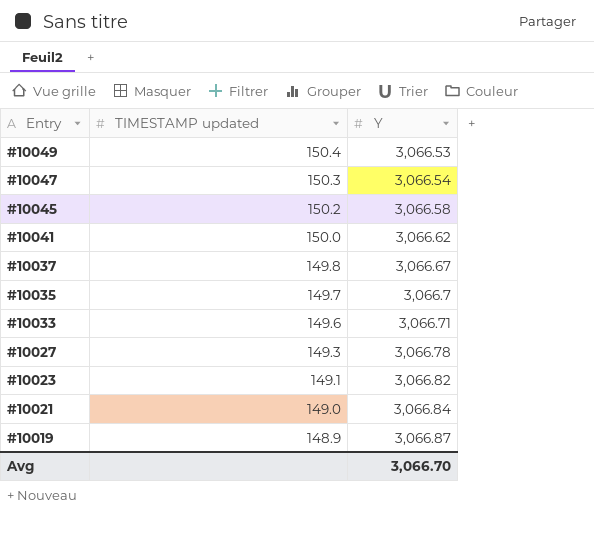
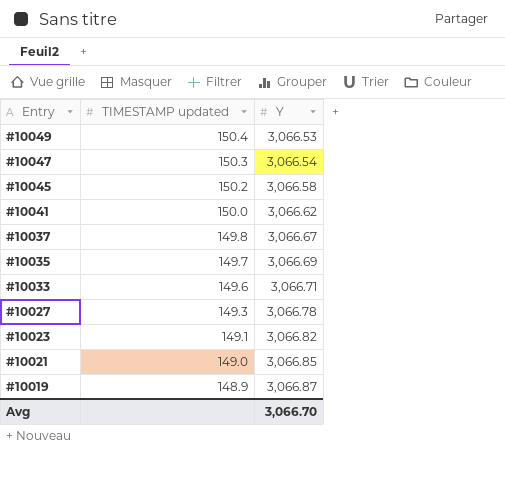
#10035 | Y: 3,066.7 -> 3,066.69
#10021 | Y: 3,066.84 -> 3,066.85

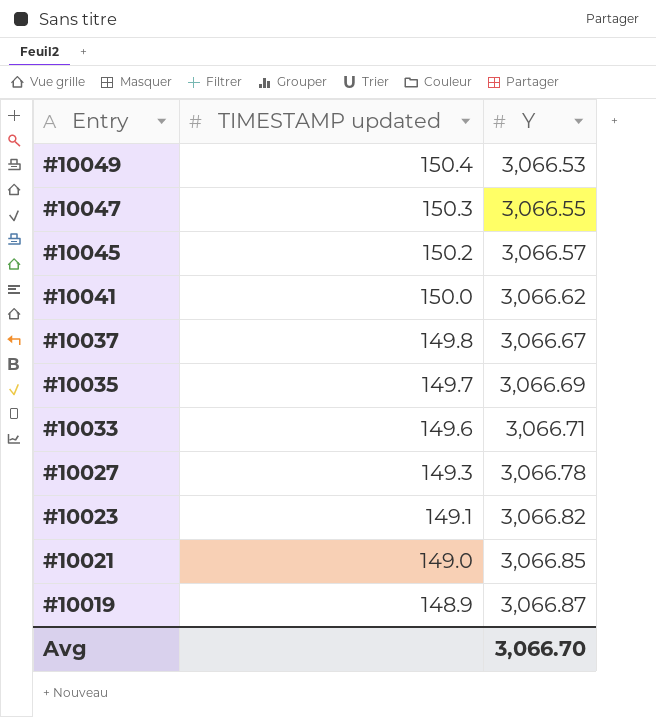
#10047 | Y: 3,066.54 -> 3,066.55
#10045 | Y: 3,066.58 -> 3,066.57

